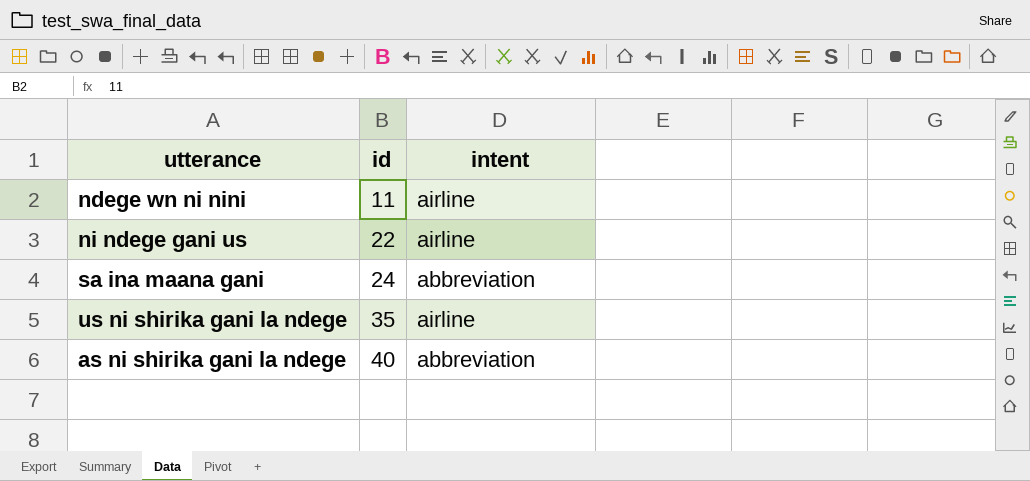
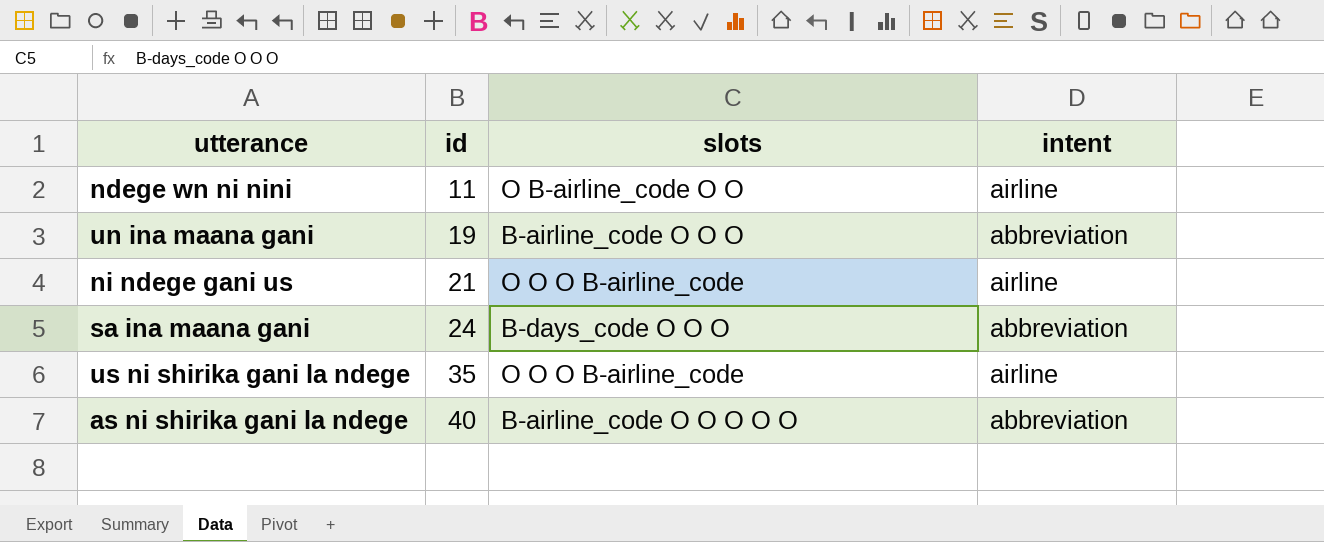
column slots | position: none -> 3
row un ina maana gani: none -> 19 | B-airline_code O O O | abbreviation
ni ndege gani us | id: 22 -> 21

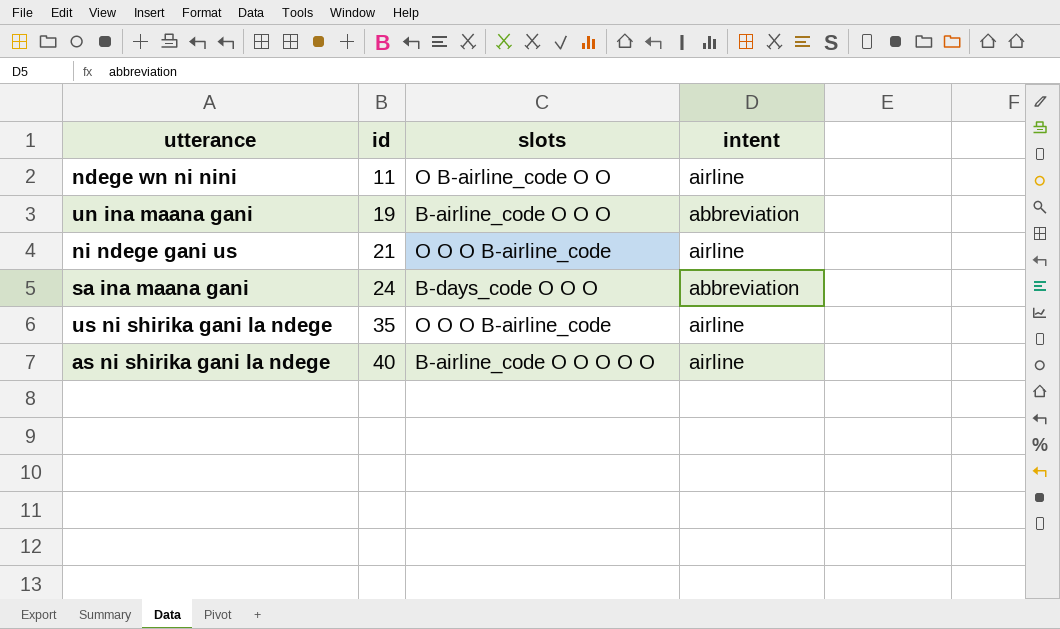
as ni shirika gani la ndege | intent: abbreviation -> airline

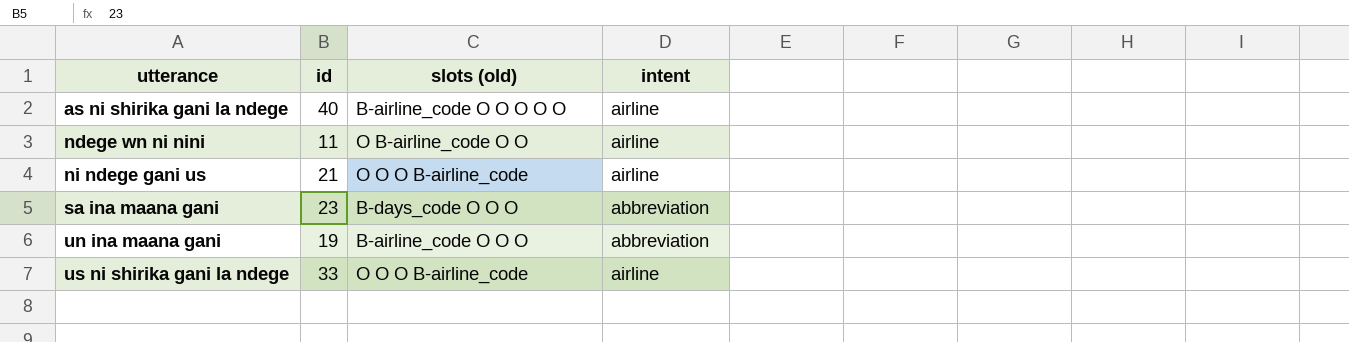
row order: id ascending -> utterance ascending
column name: slots -> slots (old)
sa ina maana gani | id: 24 -> 23
us ni shirika gani la ndege | id: 35 -> 33

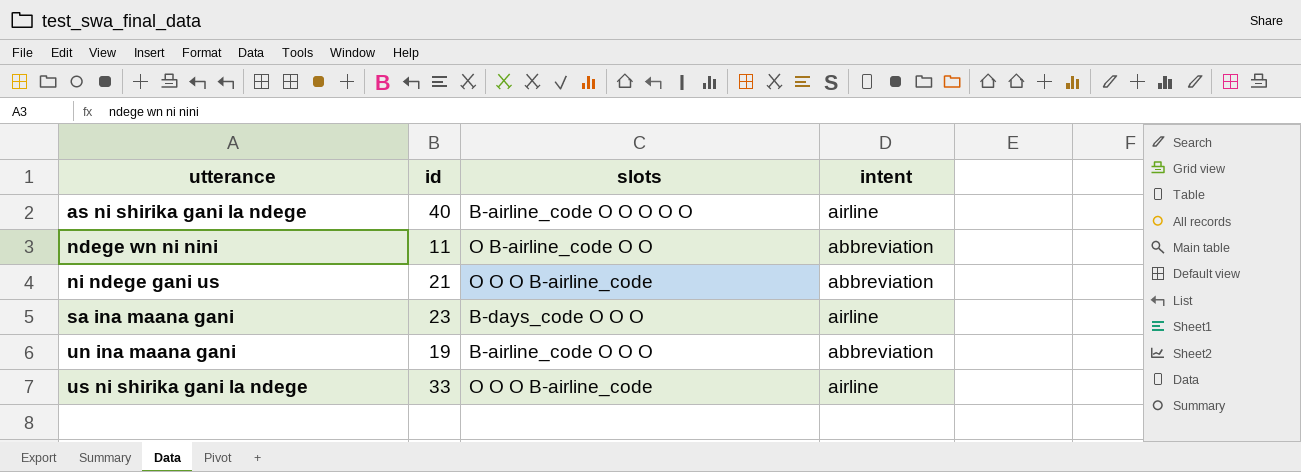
column name: slots (old) -> slots
ndege wn ni nini | intent: airline -> abbreviation
ni ndege gani us | intent: airline -> abbreviation
sa ina maana gani | intent: abbreviation -> airline

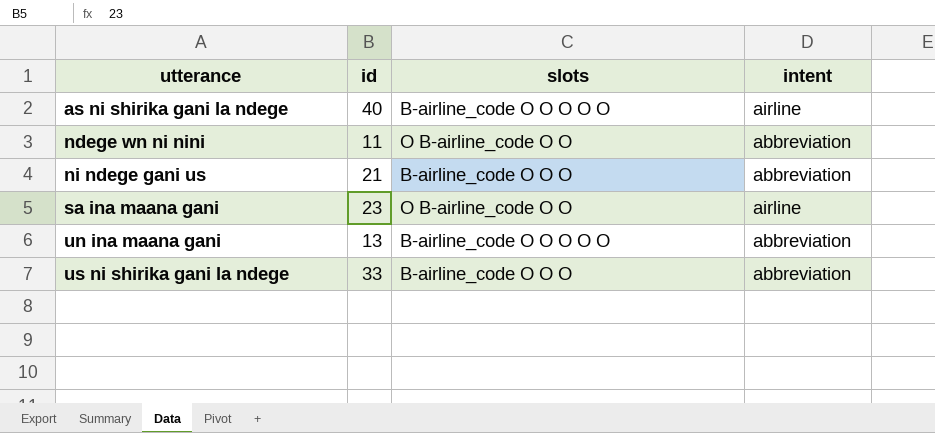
ni ndege gani us | slots: O O O B-airline_code -> B-airline_code O O O
sa ina maana gani | slots: B-days_code O O O -> O B-airline_code O O
un ina maana gani | id: 19 -> 13
un ina maana gani | slots: B-airline_code O O O -> B-airline_code O O O O O
us ni shirika gani la ndege | slots: O O O B-airline_code -> B-airline_code O O O
us ni shirika gani la ndege | intent: airline -> abbreviation

